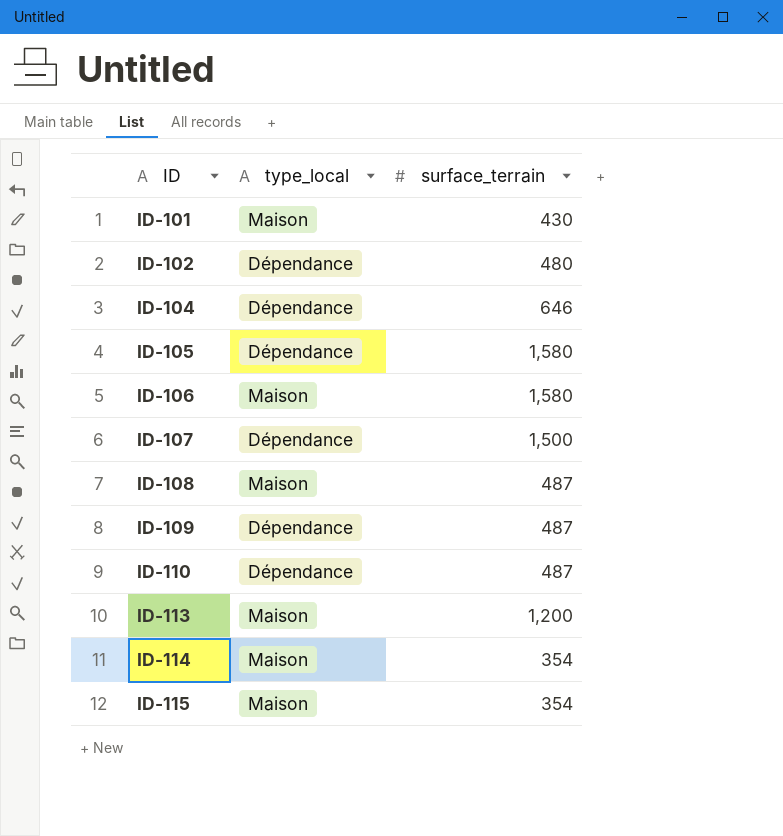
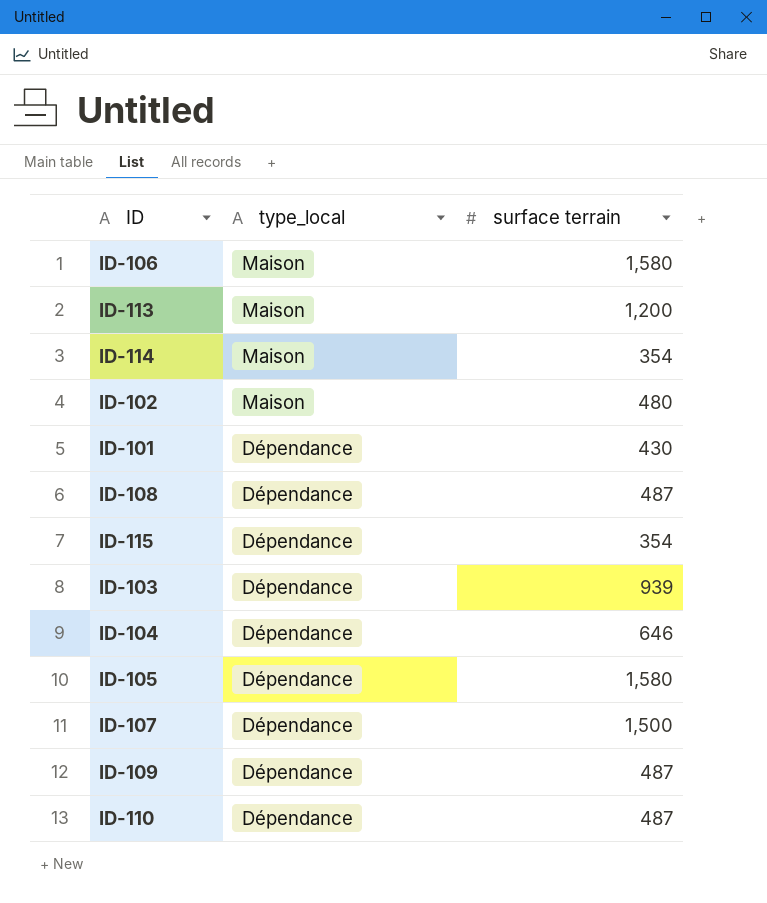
row order: ID ascending -> type_local descending
column name: surface_terrain -> surface terrain
ID-102 | type_local: Dépendance -> Maison
ID-101 | type_local: Maison -> Dépendance
ID-108 | type_local: Maison -> Dépendance
ID-115 | type_local: Maison -> Dépendance
row ID-103: none -> Dépendance | 939

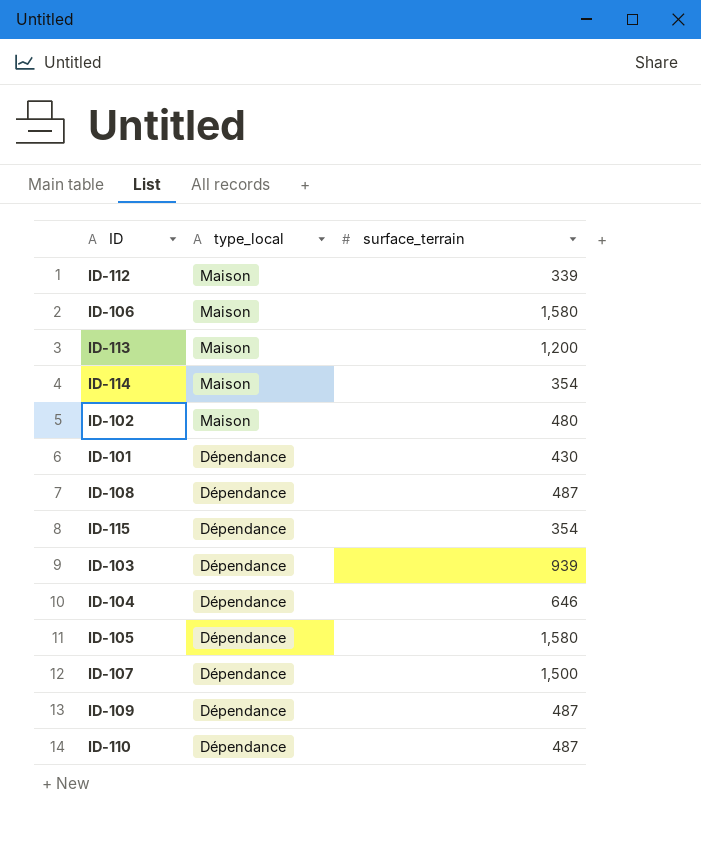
column name: surface terrain -> surface_terrain
row ID-112: none -> Maison | 339

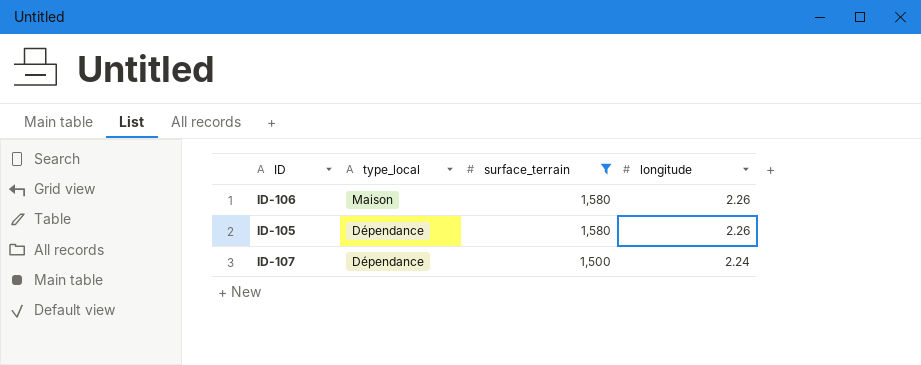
filter: none -> surface_terrain >= 1,500
column longitude | position: none -> 4

